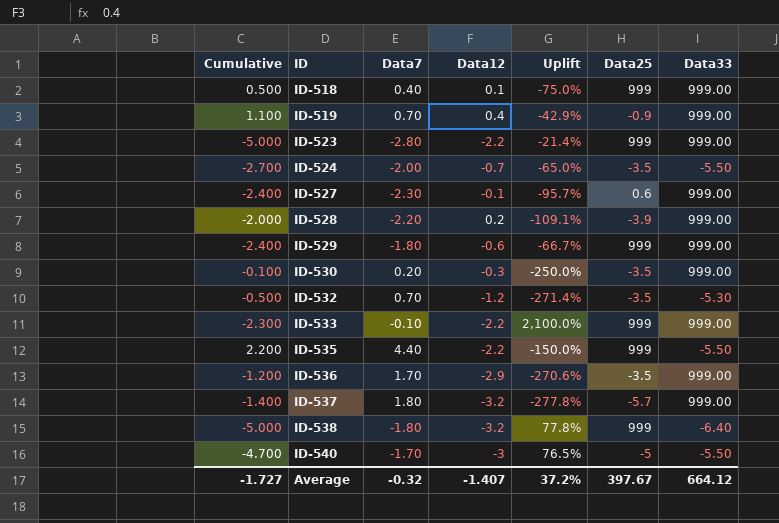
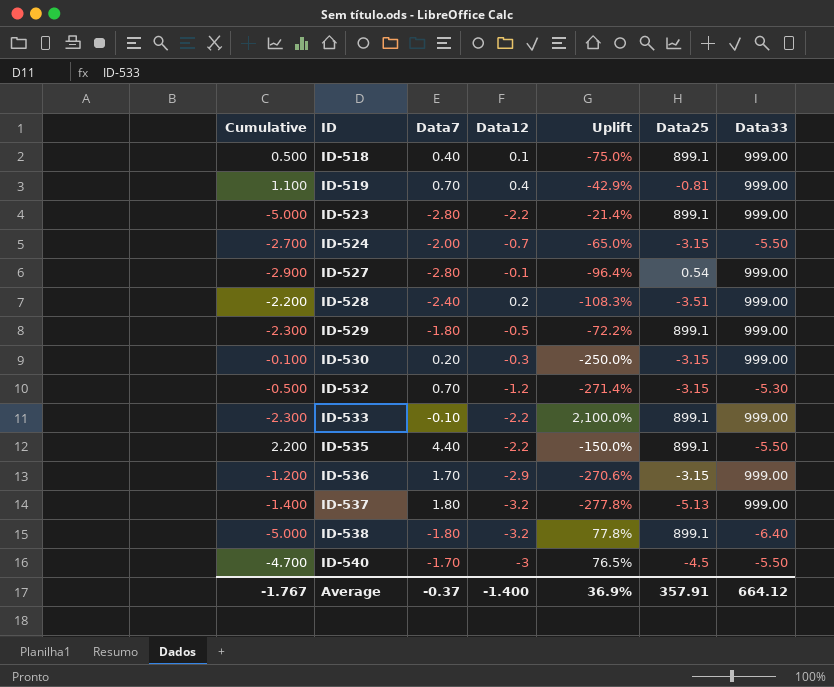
ID-518 | Data25: 999 -> 899.1
ID-519 | Data25: -0.9 -> -0.81
ID-523 | Data25: 999 -> 899.1
ID-524 | Data25: -3.5 -> -3.15
ID-527 | Cumulative: -2.400 -> -2.900
ID-527 | Data7: -2.30 -> -2.80
ID-527 | Uplift: -95.7% -> -96.4%
ID-527 | Data25: 0.6 -> 0.54
ID-528 | Cumulative: -2.000 -> -2.200
ID-528 | Data7: -2.20 -> -2.40
ID-528 | Uplift: -109.1% -> -108.3%
ID-528 | Data25: -3.9 -> -3.51
ID-529 | Cumulative: -2.400 -> -2.300
ID-529 | Data12: -0.6 -> -0.5
ID-529 | Uplift: -66.7% -> -72.2%
ID-529 | Data25: 999 -> 899.1
ID-530 | Data25: -3.5 -> -3.15
ID-532 | Data25: -3.5 -> -3.15
ID-533 | Data25: 999 -> 899.1
ID-535 | Data25: 999 -> 899.1
ID-536 | Data25: -3.5 -> -3.15
ID-537 | Data25: -5.7 -> -5.13
ID-538 | Data25: 999 -> 899.1
ID-540 | Data25: -5 -> -4.5
Average | Cumulative: -1.727 -> -1.767
Average | Data7: -0.32 -> -0.37
Average | Data12: -1.407 -> -1.400
Average | Uplift: 37.2% -> 36.9%
Average | Data25: 397.67 -> 357.91

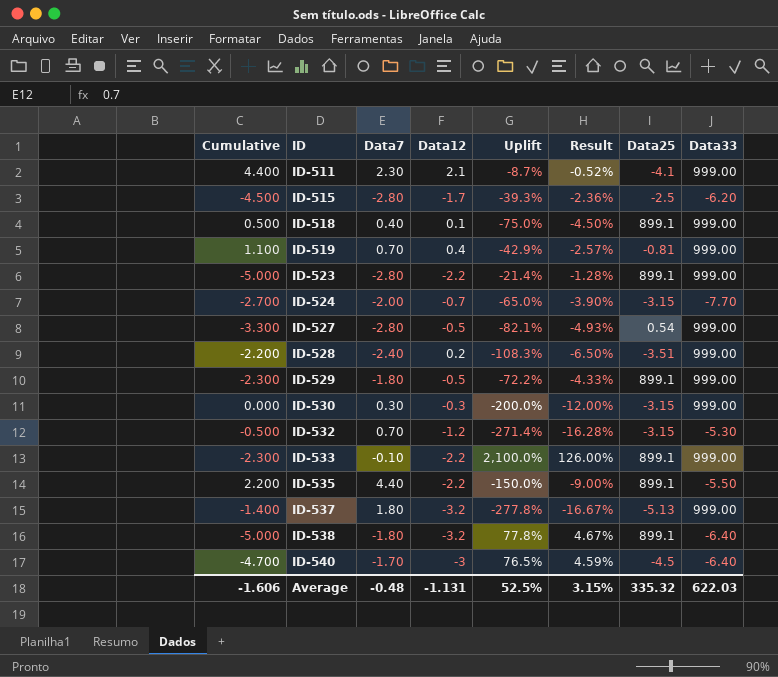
column Result | formula: none -> [Uplift] * 0.06
row ID-536: -1.200 | 1.70 | -2.9 | -270.6% | -3.15 | 999.00 -> none
row ID-511: none -> 4.400 | 2.30 | 2.1 | -8.7% | -0.52% | -4.1 | 999.00
row ID-515: none -> -4.500 | -2.80 | -1.7 | -39.3% | -2.36% | -2.5 | -6.20
ID-524 | Data33: -5.50 -> -7.70
ID-527 | Cumulative: -2.900 -> -3.300
ID-527 | Data12: -0.1 -> -0.5
ID-527 | Uplift: -96.4% -> -82.1%
ID-530 | Cumulative: -0.100 -> 0.000
ID-530 | Data7: 0.20 -> 0.30
ID-530 | Uplift: -250.0% -> -200.0%
ID-540 | Data33: -5.50 -> -6.40
Average | Cumulative: -1.767 -> -1.606
Average | Data7: -0.37 -> -0.48
Average | Data12: -1.400 -> -1.131
Average | Uplift: 36.9% -> 52.5%
Average | Data25: 357.91 -> 335.32
Average | Data33: 664.12 -> 622.03

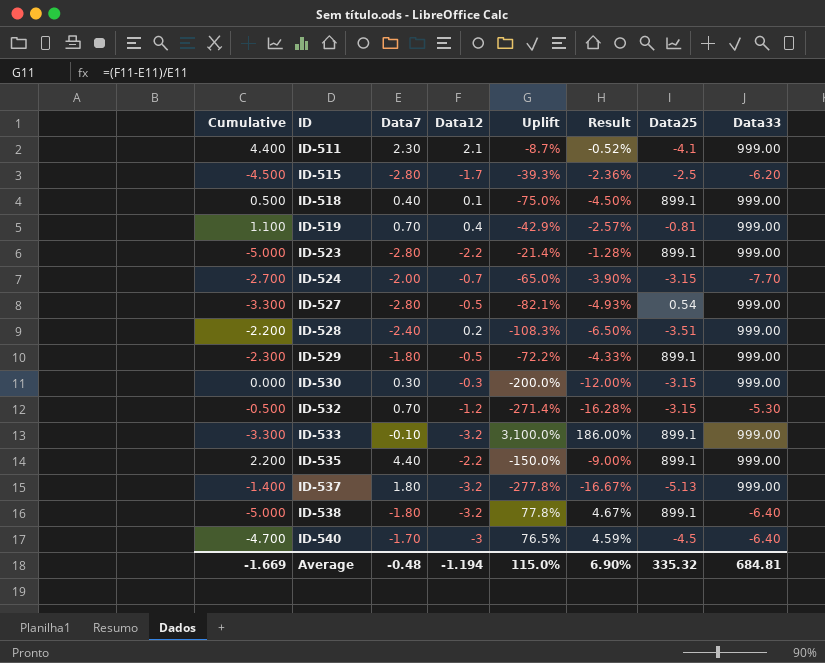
ID-533 | Cumulative: -2.300 -> -3.300
ID-533 | Data12: -2.2 -> -3.2
ID-533 | Uplift: 2,100.0% -> 3,100.0%
ID-533 | Result: 126.00% -> 186.00%
ID-535 | Data33: -5.50 -> 999.00
Average | Cumulative: -1.606 -> -1.669
Average | Data12: -1.131 -> -1.194
Average | Uplift: 52.5% -> 115.0%
Average | Result: 3.15% -> 6.90%
Average | Data33: 622.03 -> 684.81

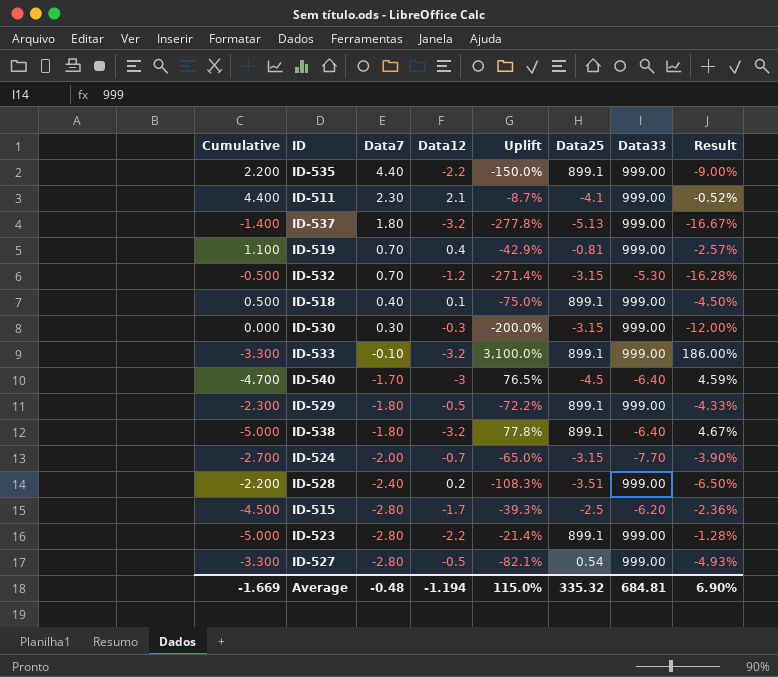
row order: ID ascending -> Data7 descending
column Result | position: 6 -> 8

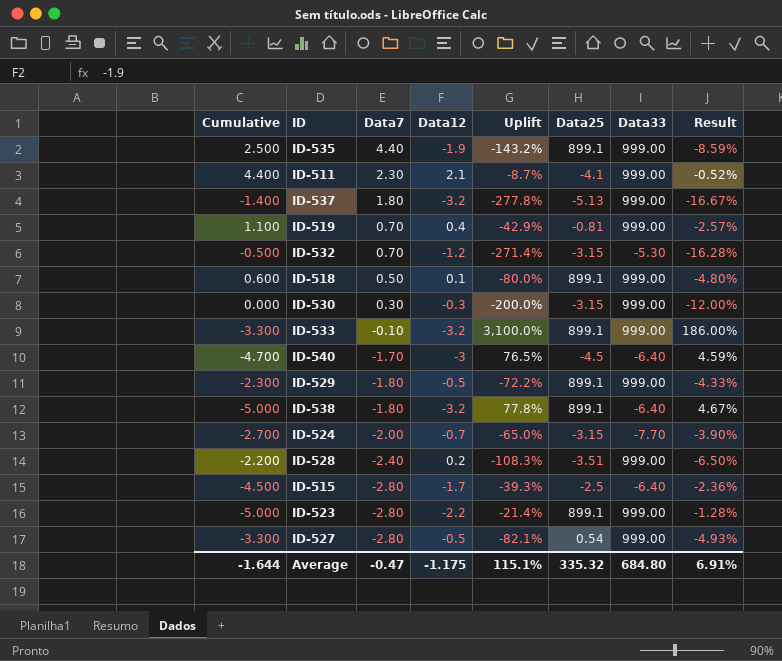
ID-535 | Cumulative: 2.200 -> 2.500
ID-535 | Data12: -2.2 -> -1.9
ID-535 | Uplift: -150.0% -> -143.2%
ID-535 | Result: -9.00% -> -8.59%
ID-518 | Cumulative: 0.500 -> 0.600
ID-518 | Data7: 0.40 -> 0.50
ID-518 | Uplift: -75.0% -> -80.0%
ID-518 | Result: -4.50% -> -4.80%
ID-515 | Data33: -6.20 -> -6.40
Average | Cumulative: -1.669 -> -1.644
Average | Data7: -0.48 -> -0.47
Average | Data12: -1.194 -> -1.175
Average | Uplift: 115.0% -> 115.1%
Average | Data33: 684.81 -> 684.80
Average | Result: 6.90% -> 6.91%

